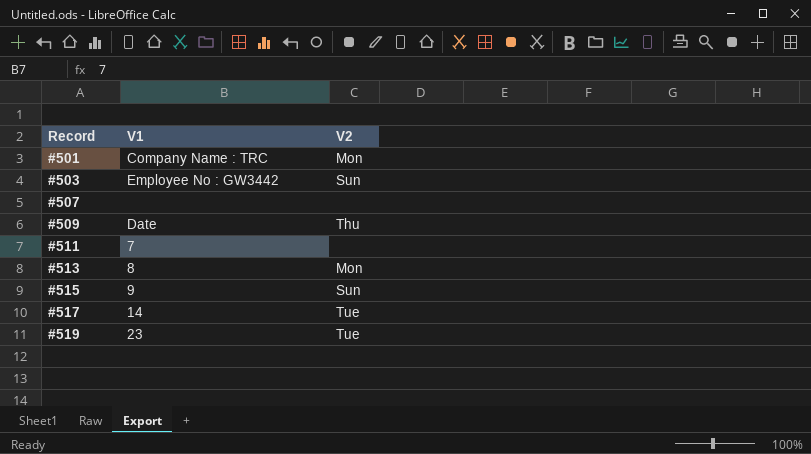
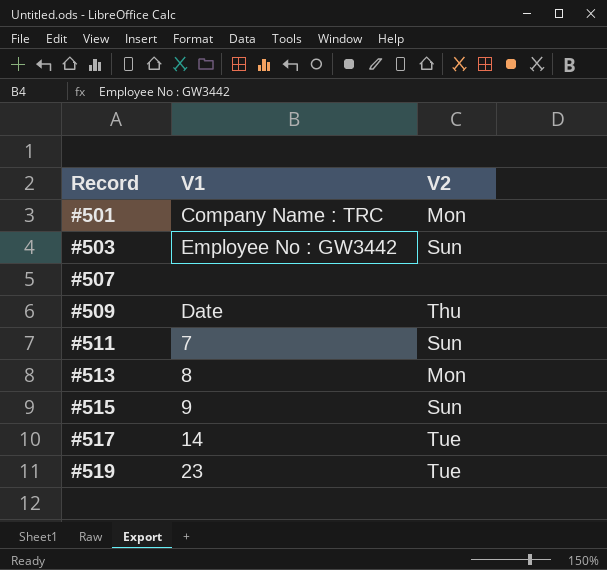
#511 | V2: none -> Sun

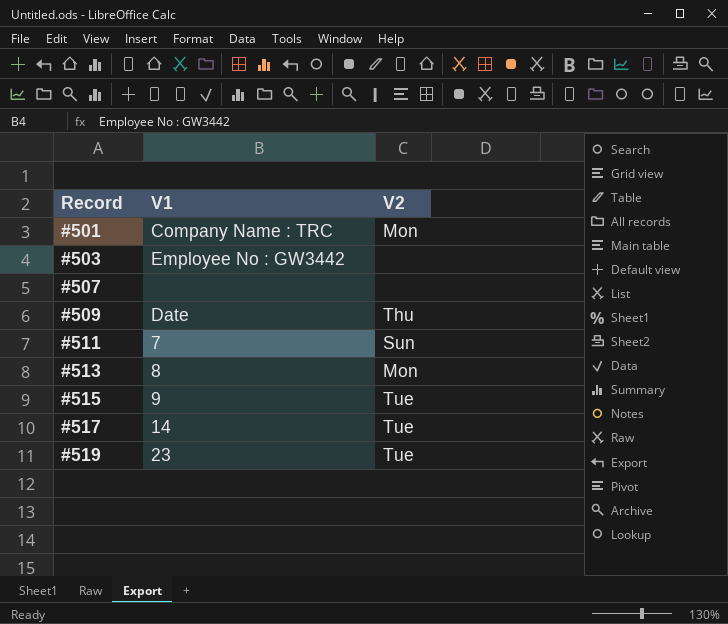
#503 | V2: Sun -> none
#515 | V2: Sun -> Tue

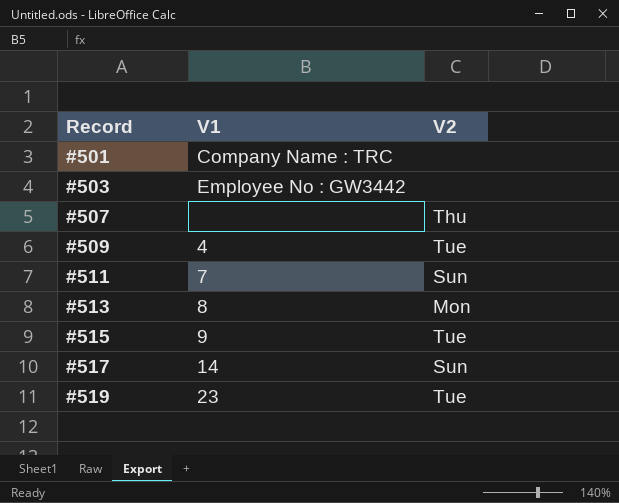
#501 | V2: Mon -> none
#507 | V2: none -> Thu
#509 | V1: Date -> 4
#509 | V2: Thu -> Tue
#517 | V2: Tue -> Sun

